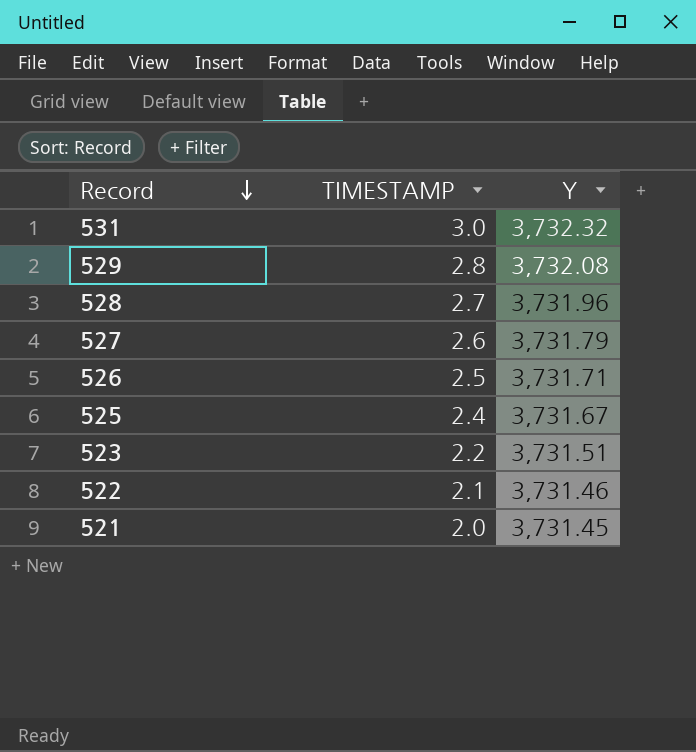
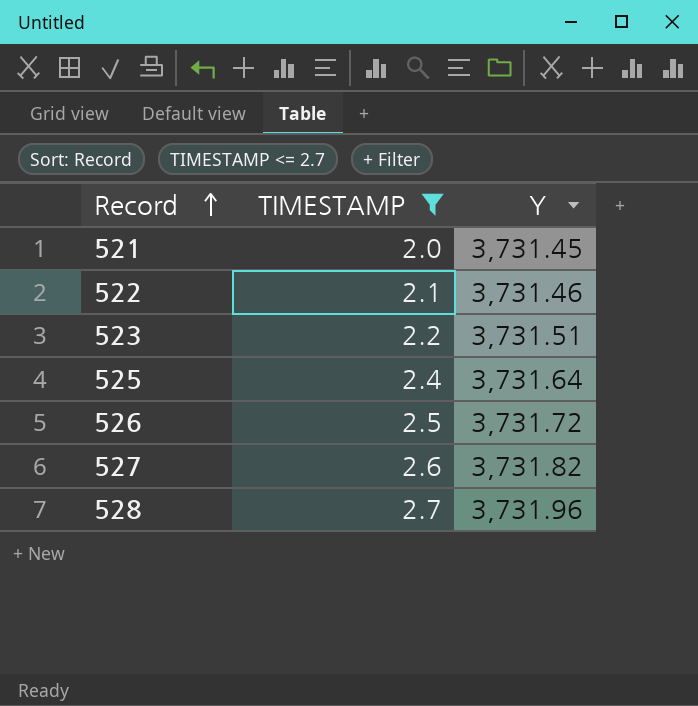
filter: none -> TIMESTAMP <= 2.7
row order: Record descending -> Record ascending
525 | Y: 3,731.67 -> 3,731.64
526 | Y: 3,731.71 -> 3,731.72
527 | Y: 3,731.79 -> 3,731.82

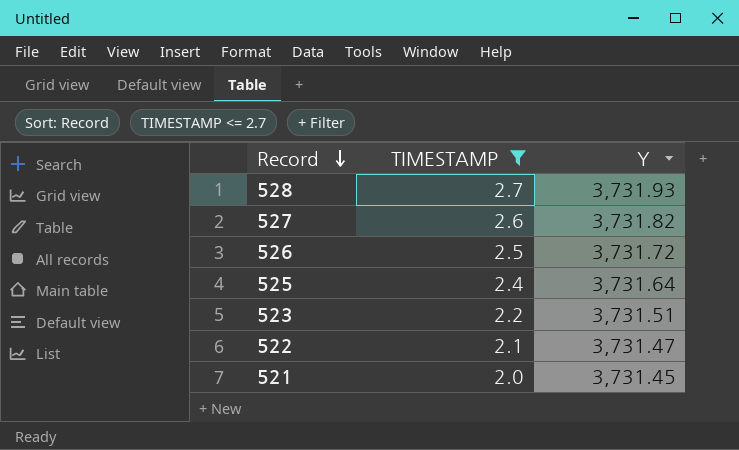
row order: Record ascending -> Record descending
528 | Y: 3,731.96 -> 3,731.93
522 | Y: 3,731.46 -> 3,731.47

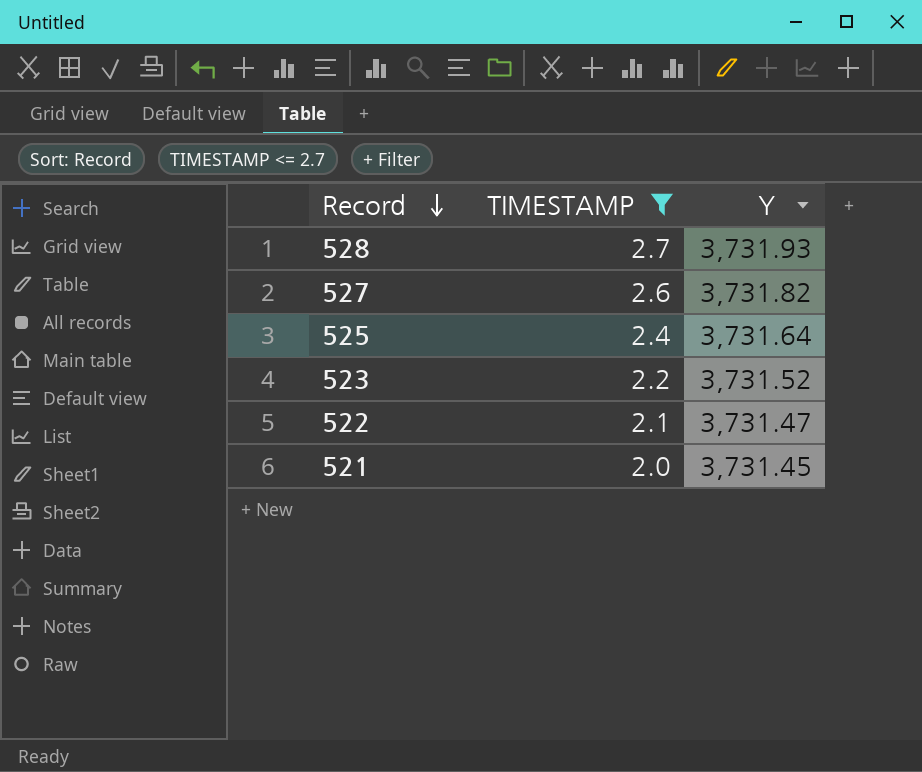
row 526: 2.5 | 3,731.72 -> none
523 | Y: 3,731.51 -> 3,731.52

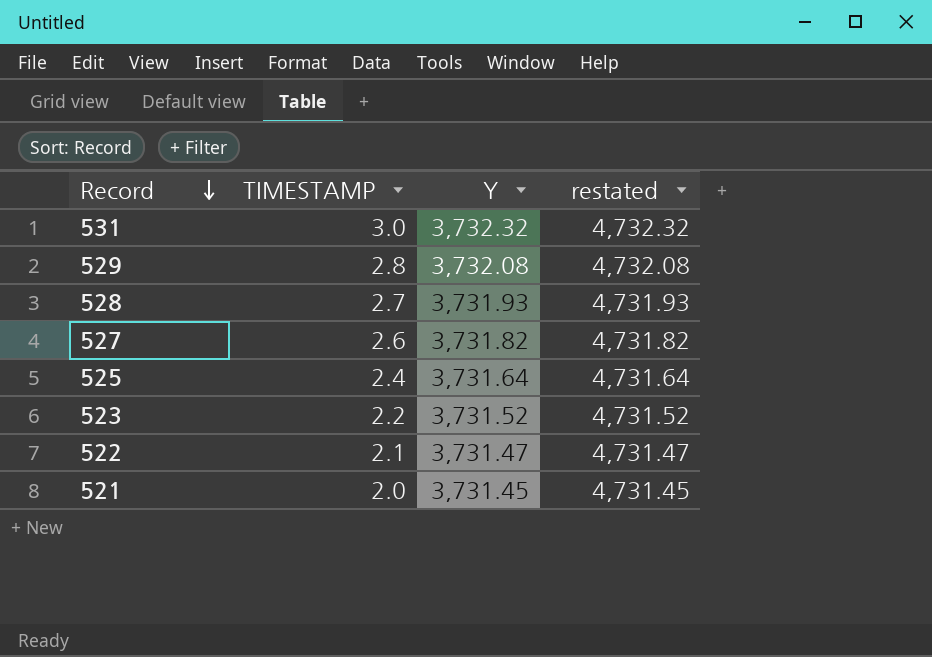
filter: TIMESTAMP <= 2.7 -> none
column restated | formula: none -> [Y] + 1000

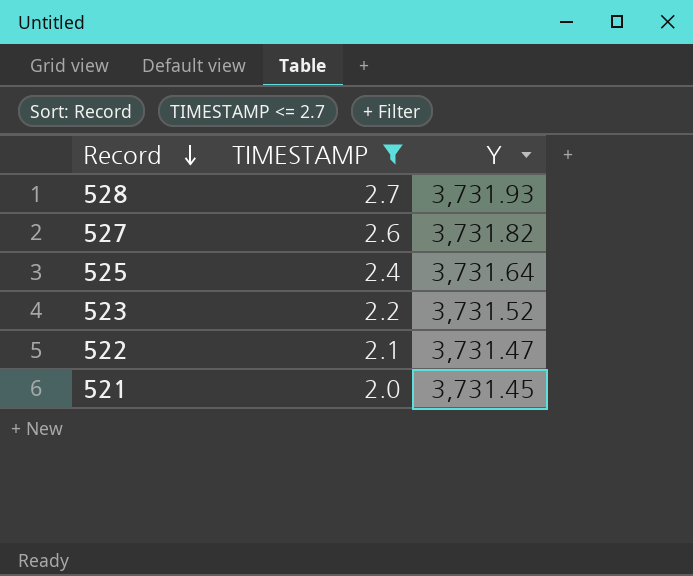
filter: none -> TIMESTAMP <= 2.7
column restated | formula: [Y] + 1000 -> none

